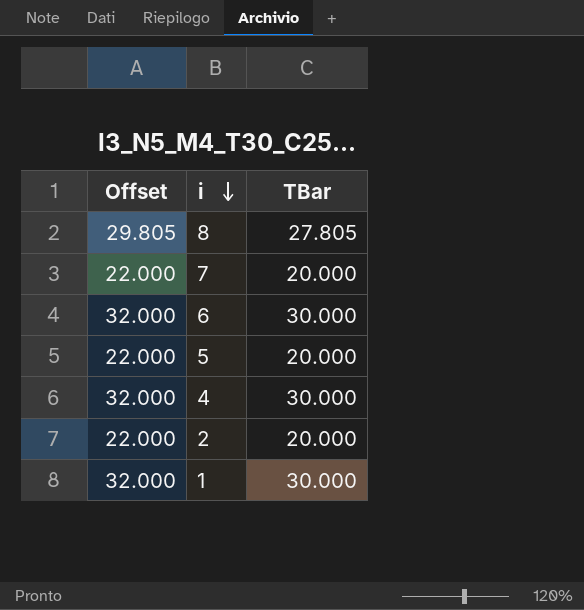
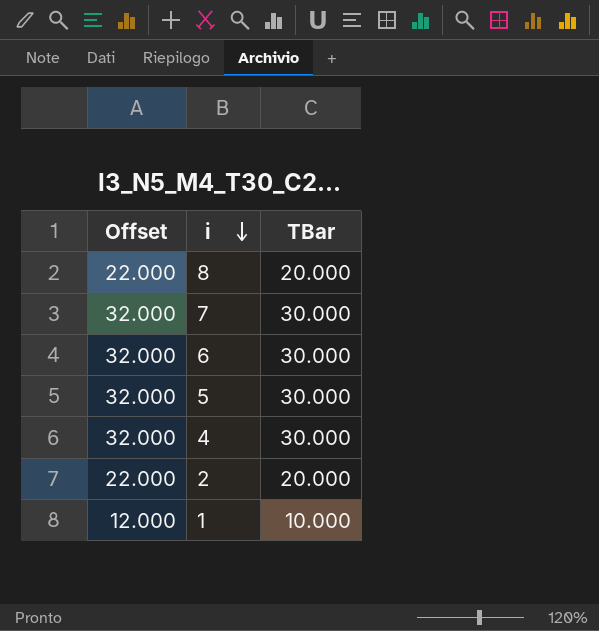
8 | Offset: 29.805 -> 22.000
8 | TBar: 27.805 -> 20.000
7 | Offset: 22.000 -> 32.000
7 | TBar: 20.000 -> 30.000
5 | Offset: 22.000 -> 32.000
5 | TBar: 20.000 -> 30.000
1 | Offset: 32.000 -> 12.000
1 | TBar: 30.000 -> 10.000

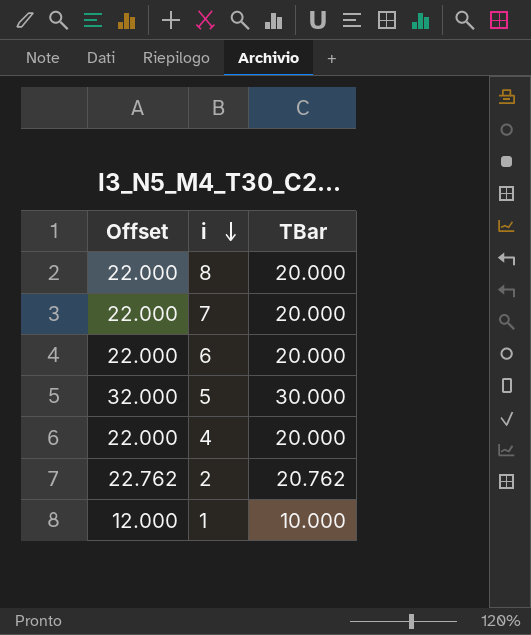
7 | Offset: 32.000 -> 22.000
7 | TBar: 30.000 -> 20.000
6 | Offset: 32.000 -> 22.000
6 | TBar: 30.000 -> 20.000
4 | Offset: 32.000 -> 22.000
4 | TBar: 30.000 -> 20.000
2 | Offset: 22.000 -> 22.762
2 | TBar: 20.000 -> 20.762

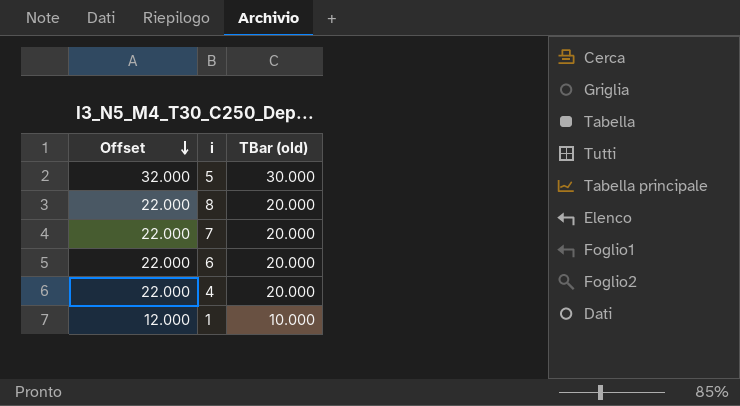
row order: i descending -> Offset descending
column name: TBar -> TBar (old)
row 2: 22.762 | 20.762 -> none

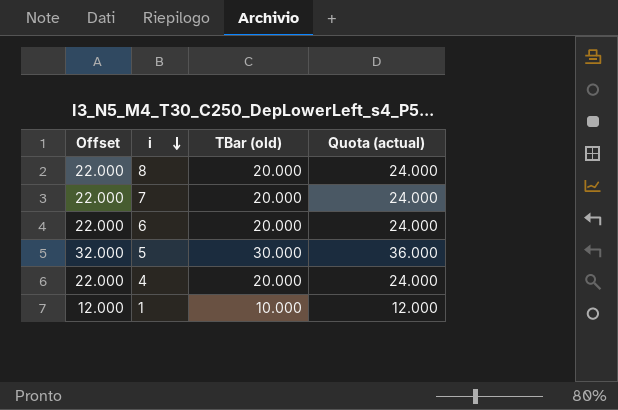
row order: Offset descending -> i descending
column Quota (actual) | formula: none -> [TBar (old)] * 1.2

